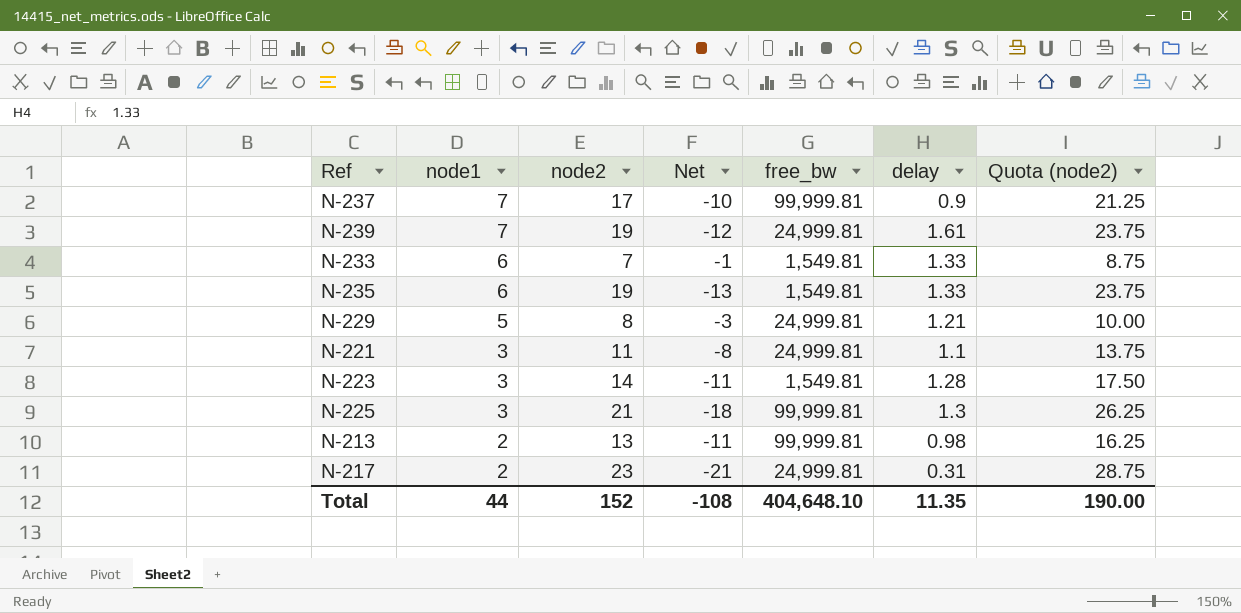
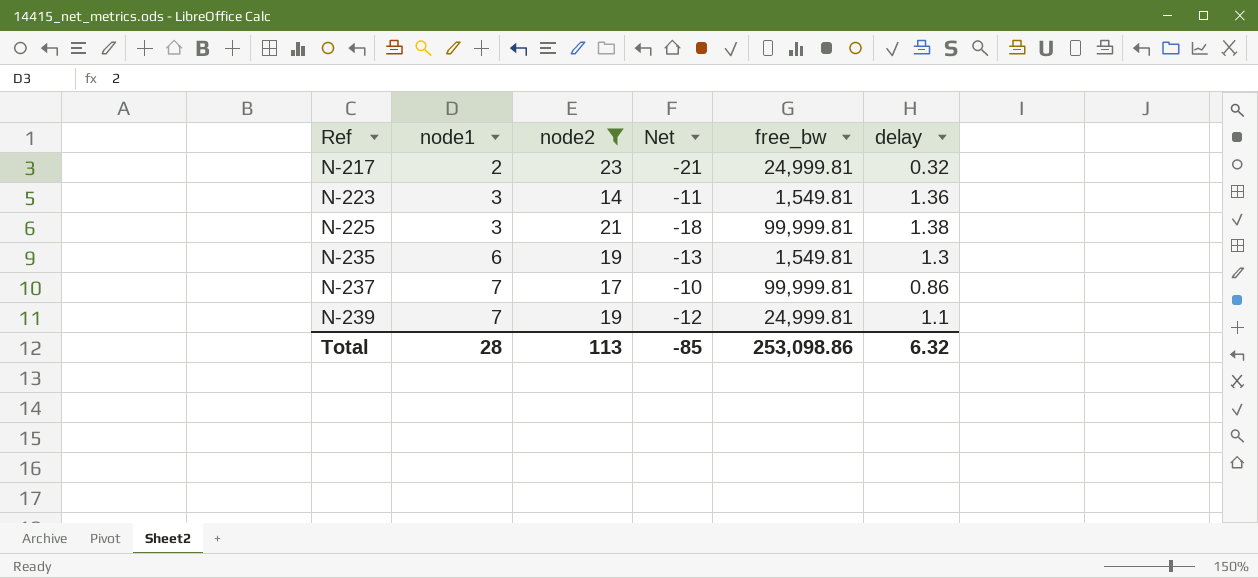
filter: none -> node2 >= 14
row order: node1 descending -> Ref ascending
column Quota (node2) | formula: [node2] * 1.25 -> none
N-217 | delay: 0.31 -> 0.32
N-223 | delay: 1.28 -> 1.36
N-225 | delay: 1.3 -> 1.38
N-235 | delay: 1.33 -> 1.3
N-237 | delay: 0.9 -> 0.86
N-239 | delay: 1.61 -> 1.1
Total | node1: 44 -> 28
Total | node2: 152 -> 113
Total | Net: -108 -> -85
Total | free_bw: 404,648.10 -> 253,098.86
Total | delay: 11.35 -> 6.32

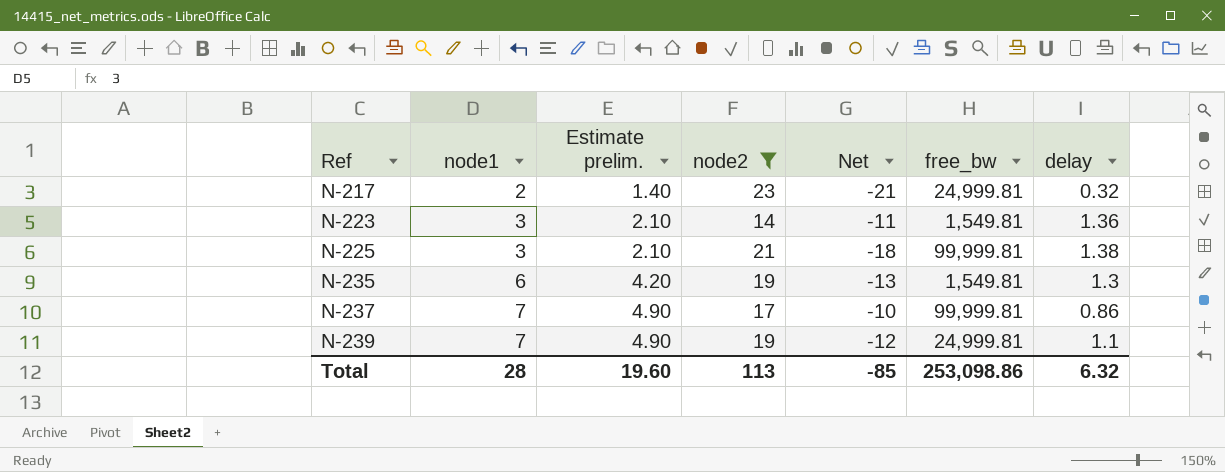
column Estimate prelim. | formula: none -> [node1] * 0.7

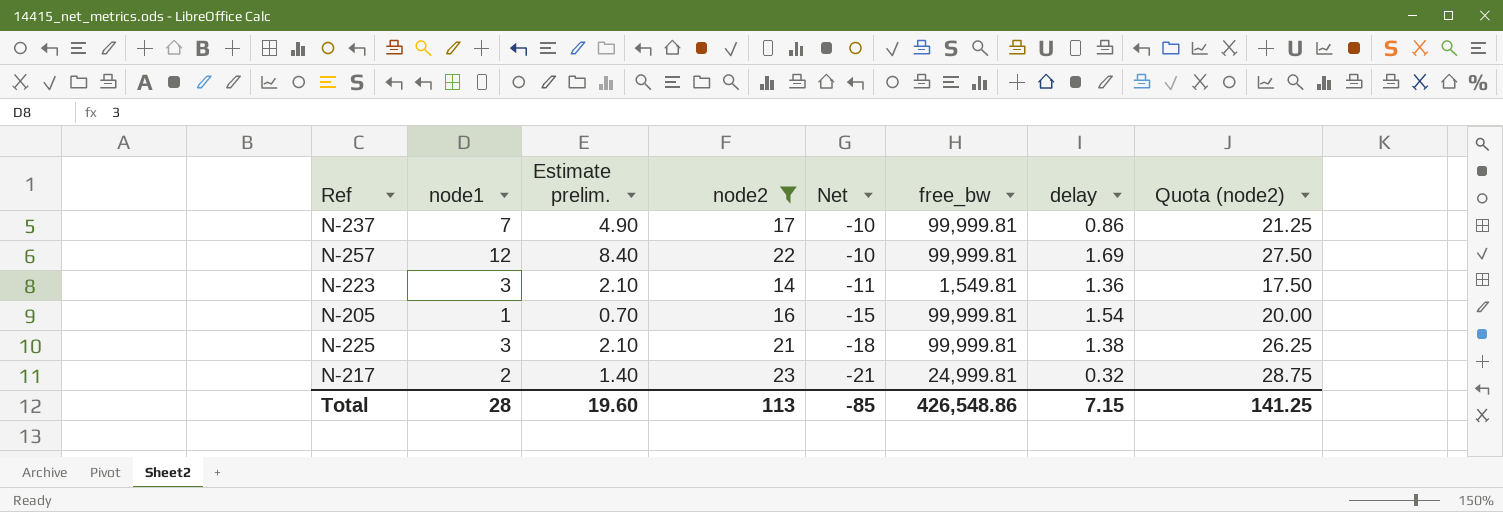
row order: Ref ascending -> Net descending
column Quota (node2) | formula: none -> [node2] * 1.25
row N-235: 6 | 4.20 | 19 | -13 | 1,549.81 | 1.3 -> none
row N-239: 7 | 4.90 | 19 | -12 | 24,999.81 | 1.1 -> none
row N-257: none -> 12 | 8.40 | 22 | -10 | 99,999.81 | 1.69 | 27.50
row N-205: none -> 1 | 0.70 | 16 | -15 | 99,999.81 | 1.54 | 20.00
Total | free_bw: 253,098.86 -> 426,548.86
Total | delay: 6.32 -> 7.15

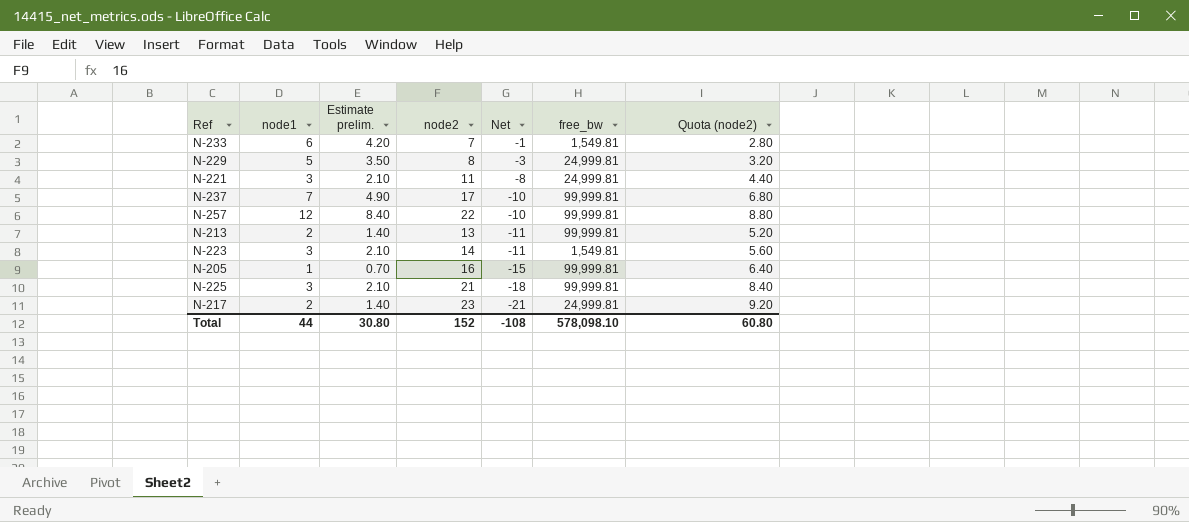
filter: node2 >= 14 -> none
column delay | position: 7 -> none
column Quota (node2) | formula: [node2] * 1.25 -> [node2] * 0.4
Total | node1: 28 -> 44
Total | Estimate prelim.: 19.60 -> 30.80
Total | node2: 113 -> 152
Total | Net: -85 -> -108
Total | free_bw: 426,548.86 -> 578,098.10
Total | Quota (node2): 141.25 -> 60.80

